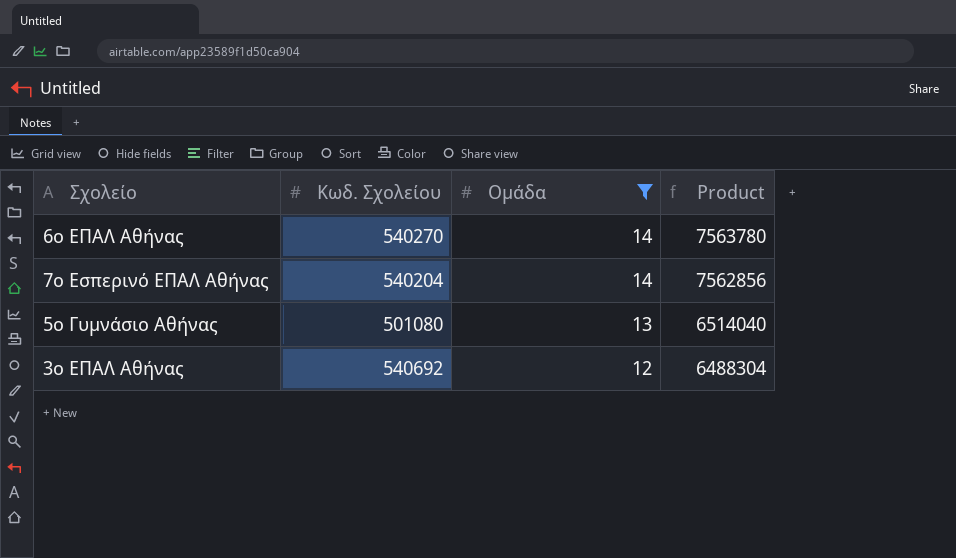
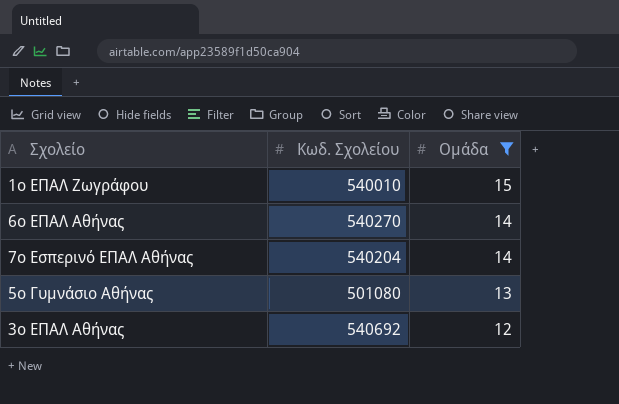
column Product | formula: [Κωδ. Σχολείου] * [Ομάδα] -> none
row 1ο ΕΠΑΛ Ζωγράφου: none -> 540010 | 15

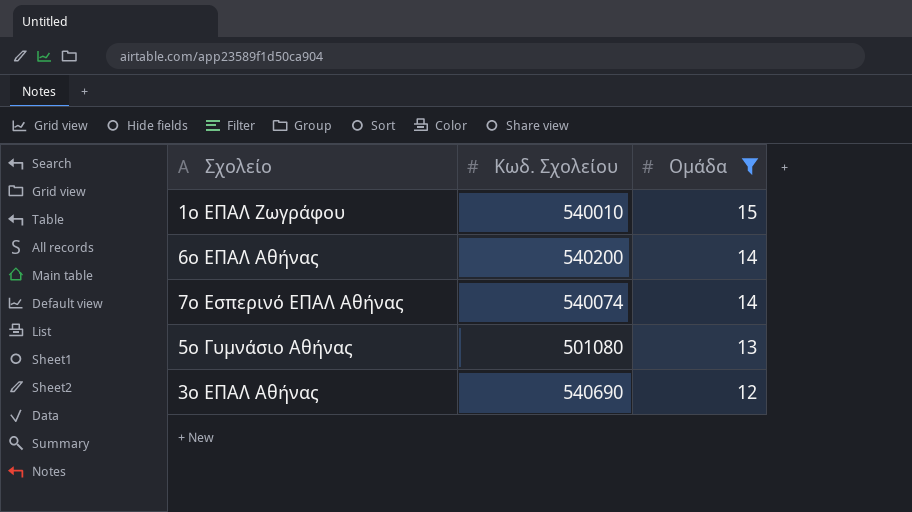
6ο ΕΠΑΛ Αθήνας | Κωδ. Σχολείου: 540270 -> 540200
7ο Εσπερινό ΕΠΑΛ Αθήνας | Κωδ. Σχολείου: 540204 -> 540074
3ο ΕΠΑΛ Αθήνας | Κωδ. Σχολείου: 540692 -> 540690

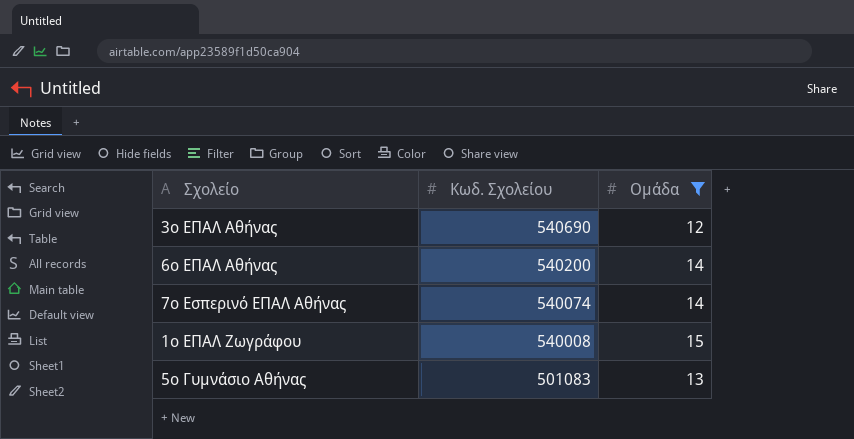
row order: Ομάδα descending -> Κωδ. Σχολείου descending
1ο ΕΠΑΛ Ζωγράφου | Κωδ. Σχολείου: 540010 -> 540008
5ο Γυμνάσιο Αθήνας | Κωδ. Σχολείου: 501080 -> 501083

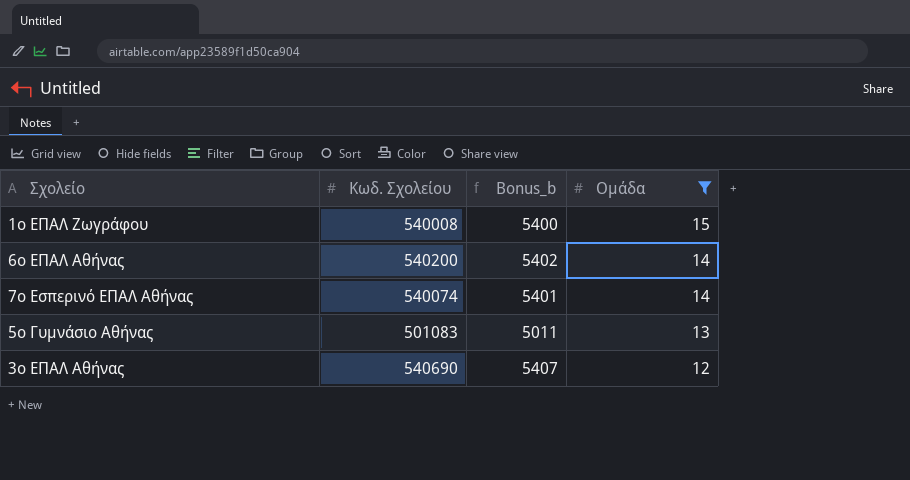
row order: Κωδ. Σχολείου descending -> Ομάδα descending
column Bonus_b | formula: none -> [Κωδ. Σχολείου] * 0.01

